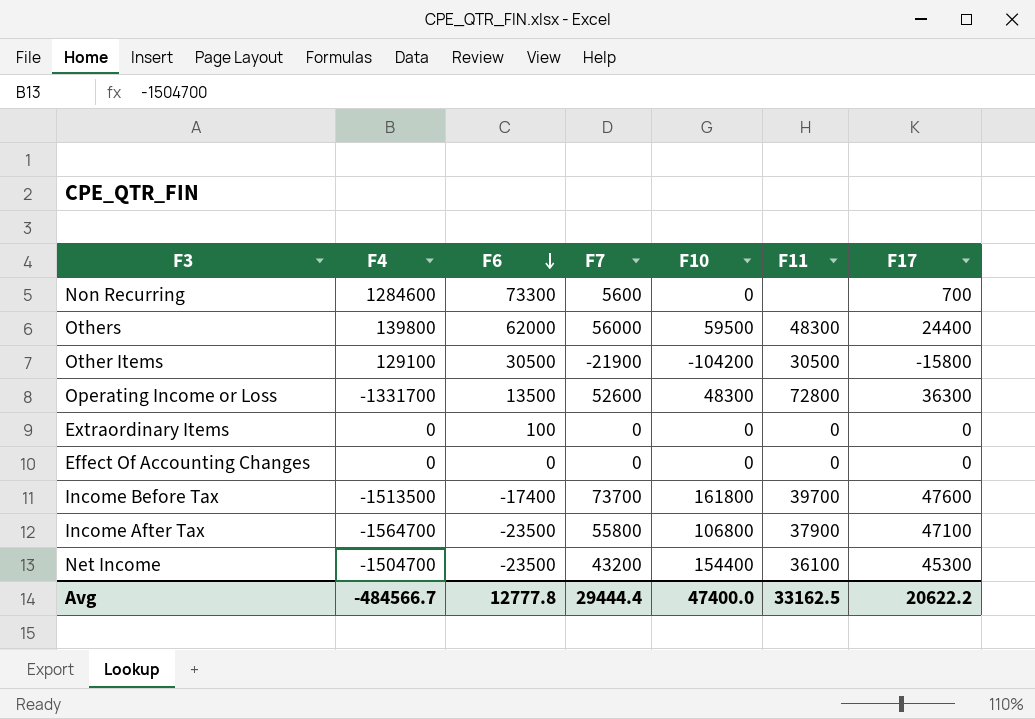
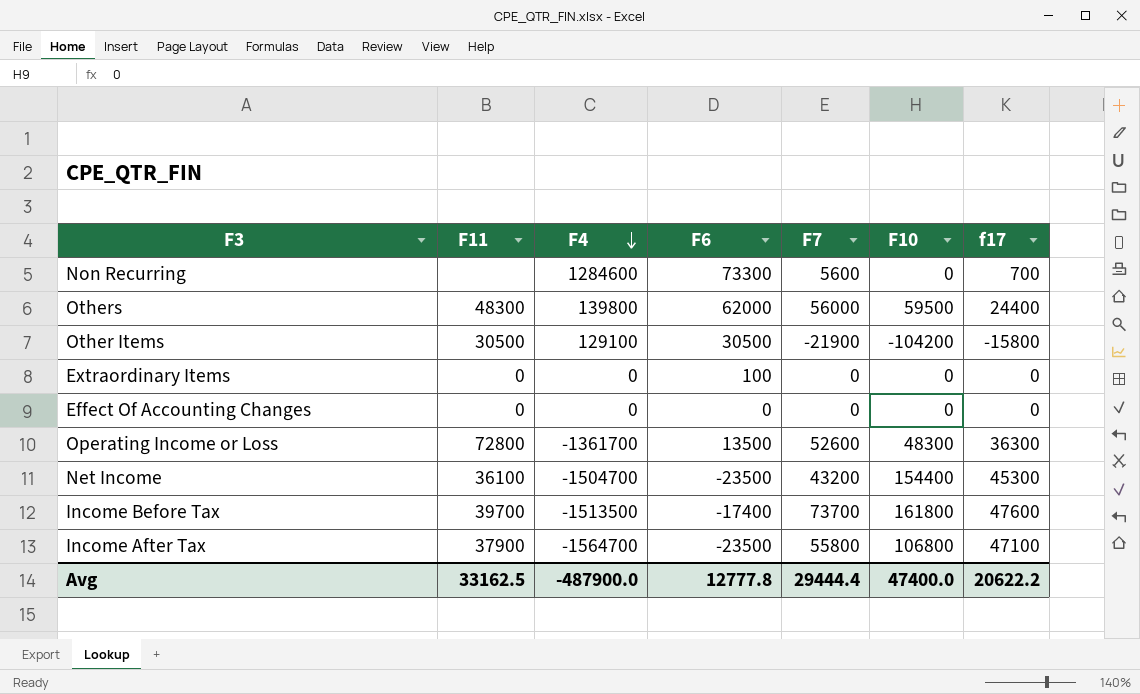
row order: F6 descending -> F4 descending
column F11 | position: 6 -> 2
column name: F17 -> f17
Operating Income or Loss | F4: -1331700 -> -1361700
Avg | F4: -484566.7 -> -487900.0

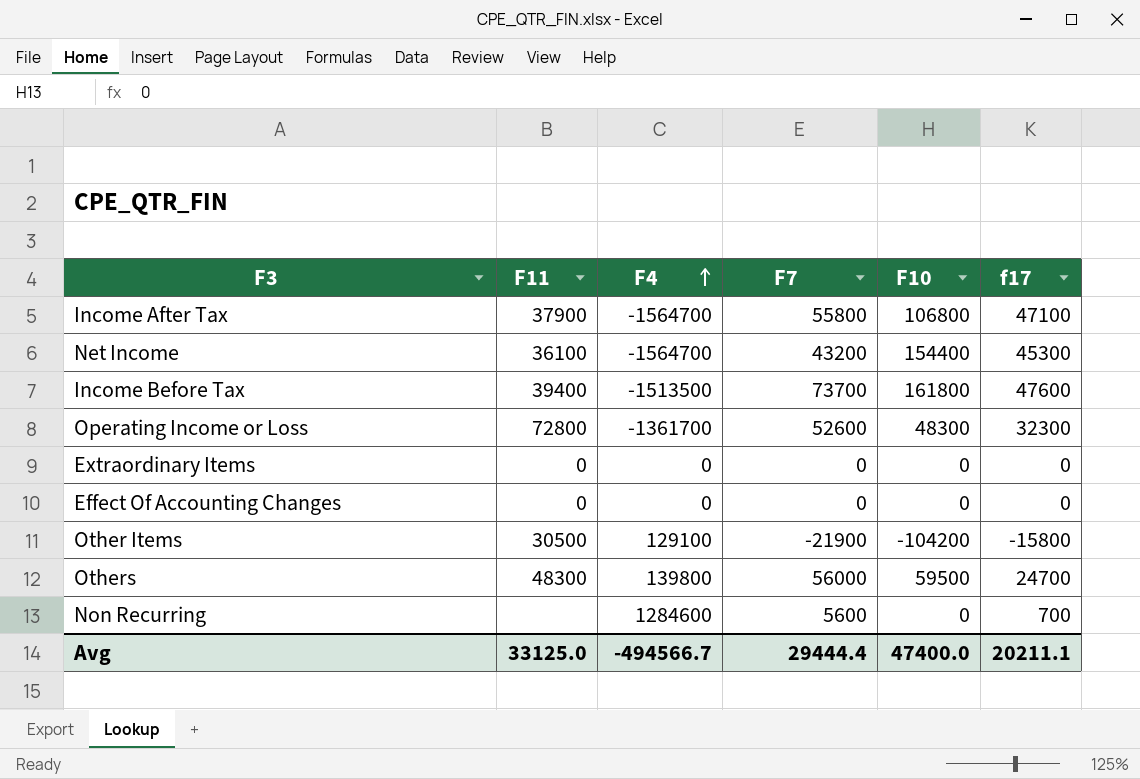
row order: F4 descending -> F4 ascending
column F6 | position: 4 -> none
Net Income | F4: -1504700 -> -1564700
Income Before Tax | F11: 39700 -> 39400
Operating Income or Loss | f17: 36300 -> 32300
Others | f17: 24400 -> 24700
Avg | F11: 33162.5 -> 33125.0
Avg | F4: -487900.0 -> -494566.7
Avg | f17: 20622.2 -> 20211.1

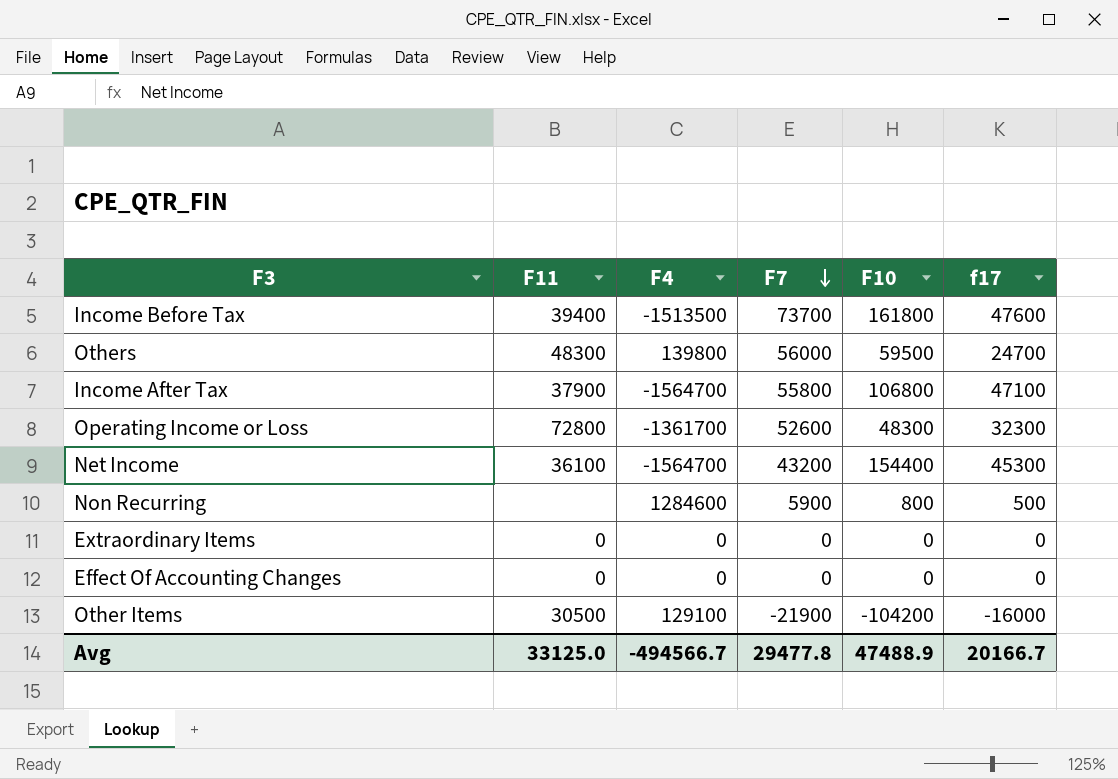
row order: F4 ascending -> F7 descending
Non Recurring | F7: 5600 -> 5900
Non Recurring | F10: 0 -> 800
Non Recurring | f17: 700 -> 500
Other Items | f17: -15800 -> -16000
Avg | F7: 29444.4 -> 29477.8
Avg | F10: 47400.0 -> 47488.9
Avg | f17: 20211.1 -> 20166.7

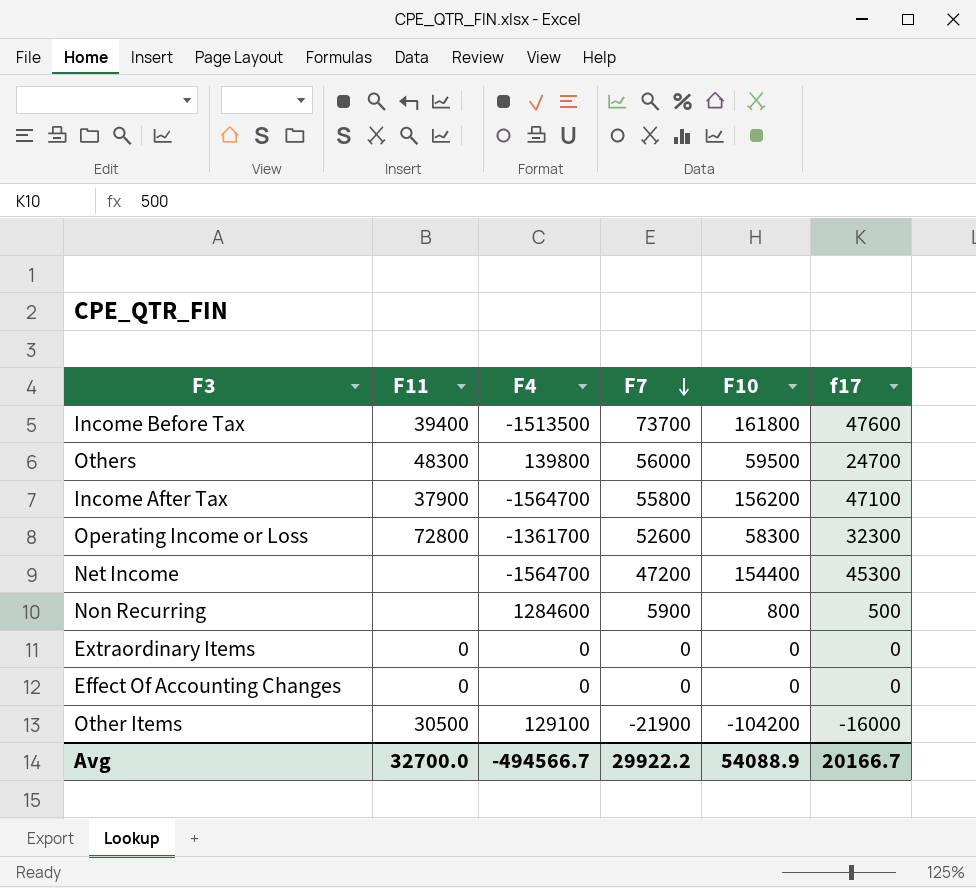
Income After Tax | F10: 106800 -> 156200
Operating Income or Loss | F10: 48300 -> 58300
Net Income | F11: 36100 -> none
Net Income | F7: 43200 -> 47200
Avg | F11: 33125.0 -> 32700.0
Avg | F7: 29477.8 -> 29922.2
Avg | F10: 47488.9 -> 54088.9

